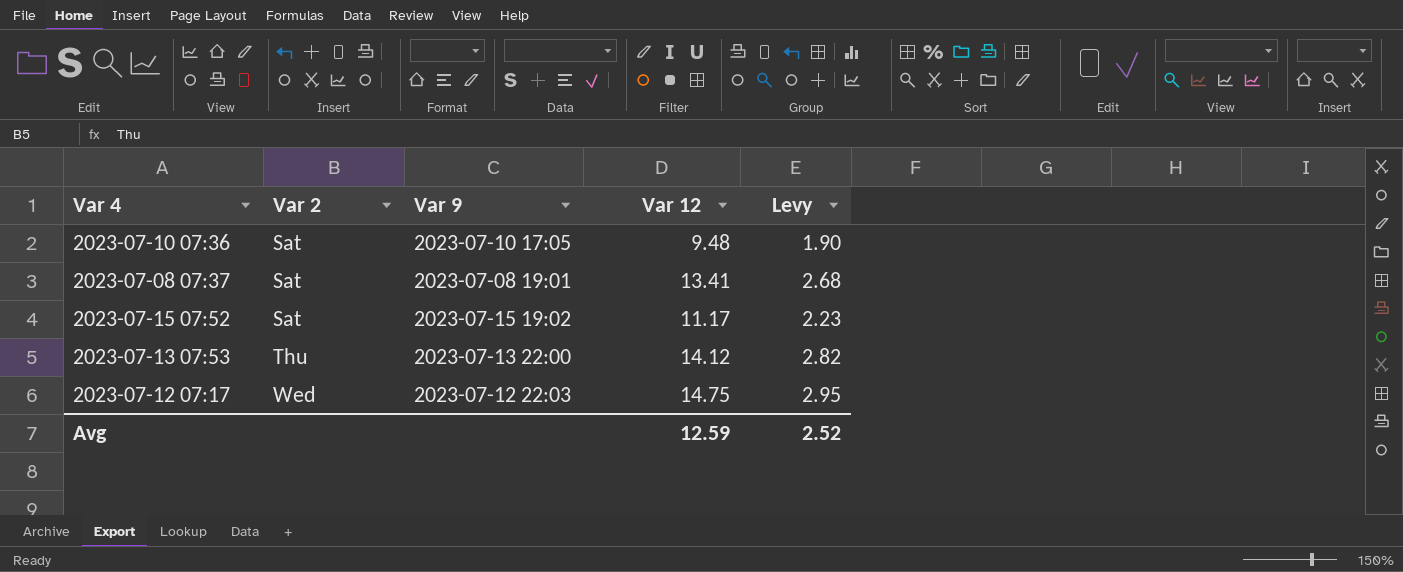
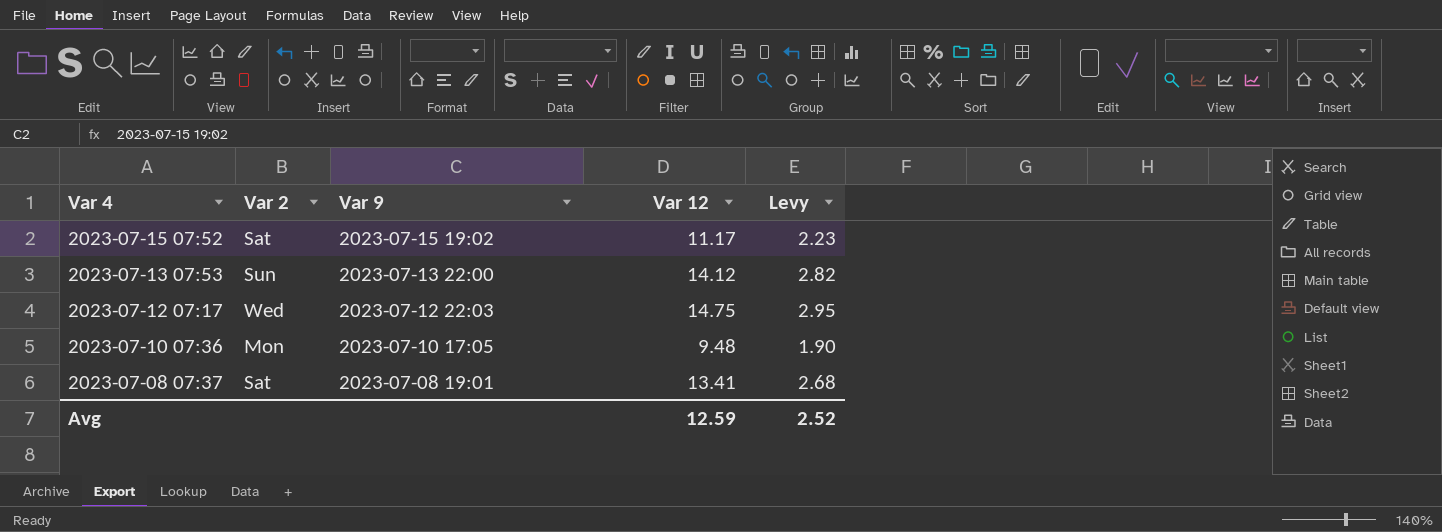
row order: Var 2 ascending -> Var 4 descending
2023-07-13 07:53 | Var 2: Thu -> Sun
2023-07-10 07:36 | Var 2: Sat -> Mon

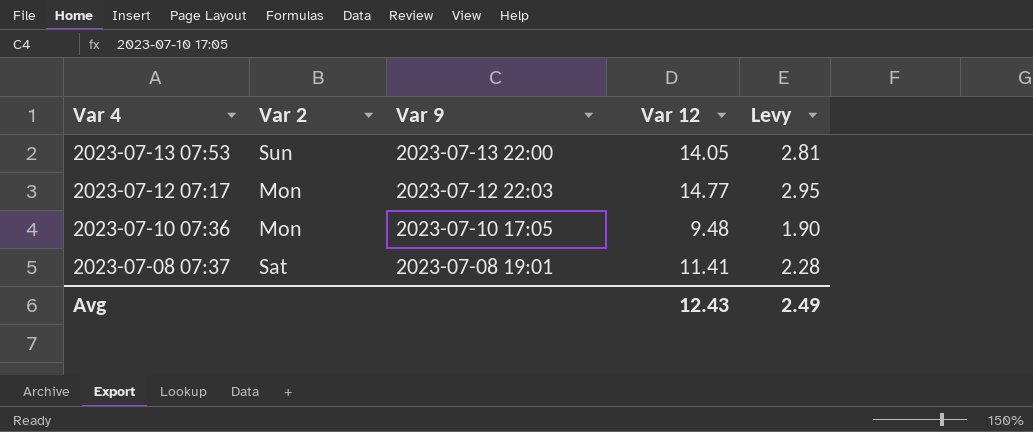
row 2023-07-15 07:52: Sat | 2023-07-15 19:02 | 11.17 | 2.23 -> none
2023-07-13 07:53 | Var 12: 14.12 -> 14.05
2023-07-13 07:53 | Levy: 2.82 -> 2.81
2023-07-12 07:17 | Var 2: Wed -> Mon
2023-07-12 07:17 | Var 12: 14.75 -> 14.77
2023-07-08 07:37 | Var 12: 13.41 -> 11.41
2023-07-08 07:37 | Levy: 2.68 -> 2.28
Avg | Var 12: 12.59 -> 12.43
Avg | Levy: 2.52 -> 2.49

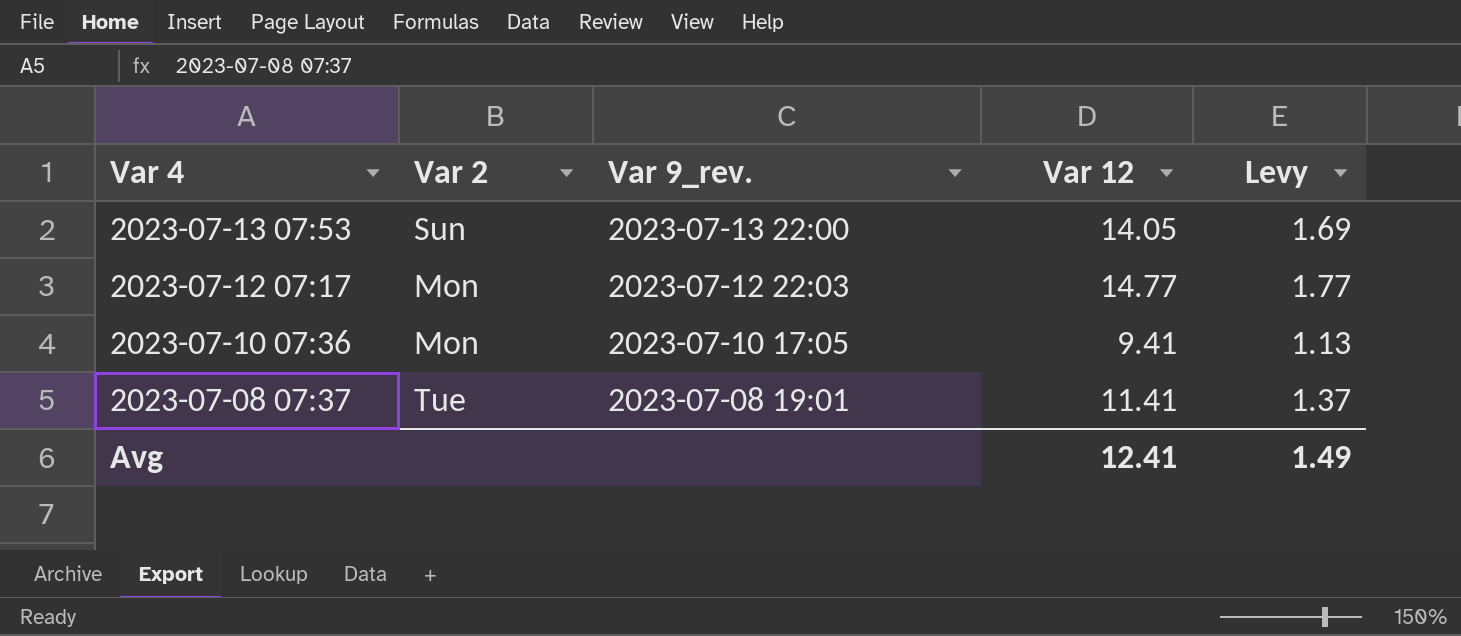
column name: Var 9 -> Var 9_rev.
column Levy | formula: [Var 12] * 0.2 -> [Var 12] * 0.12
2023-07-10 07:36 | Var 12: 9.48 -> 9.41
2023-07-08 07:37 | Var 2: Sat -> Tue
Avg | Var 12: 12.43 -> 12.41
Avg | Levy: 2.49 -> 1.49

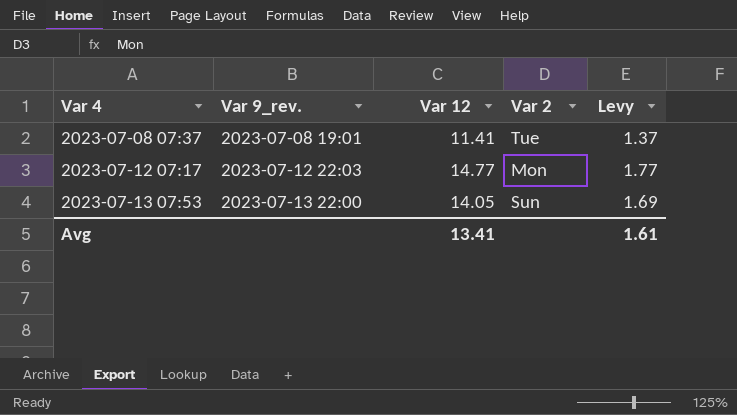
row order: Var 4 descending -> Var 4 ascending
column Var 2 | position: 2 -> 4
row 2023-07-10 07:36: Mon | 2023-07-10 17:05 | 9.41 | 1.13 -> none
Avg | Var 12: 12.41 -> 13.41
Avg | Levy: 1.49 -> 1.61

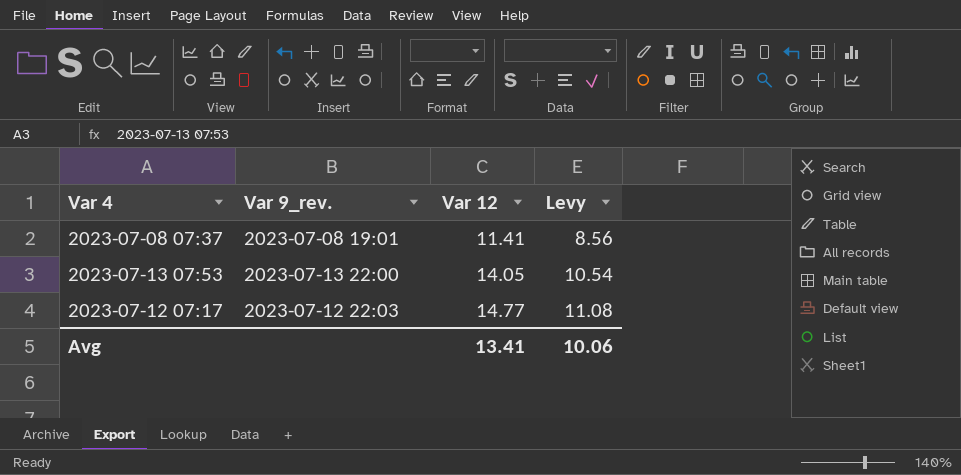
row order: Var 4 ascending -> Var 12 ascending
column Var 2 | position: 4 -> none
column Levy | formula: [Var 12] * 0.12 -> [Var 12] * 0.75
Avg | Levy: 1.61 -> 10.06

